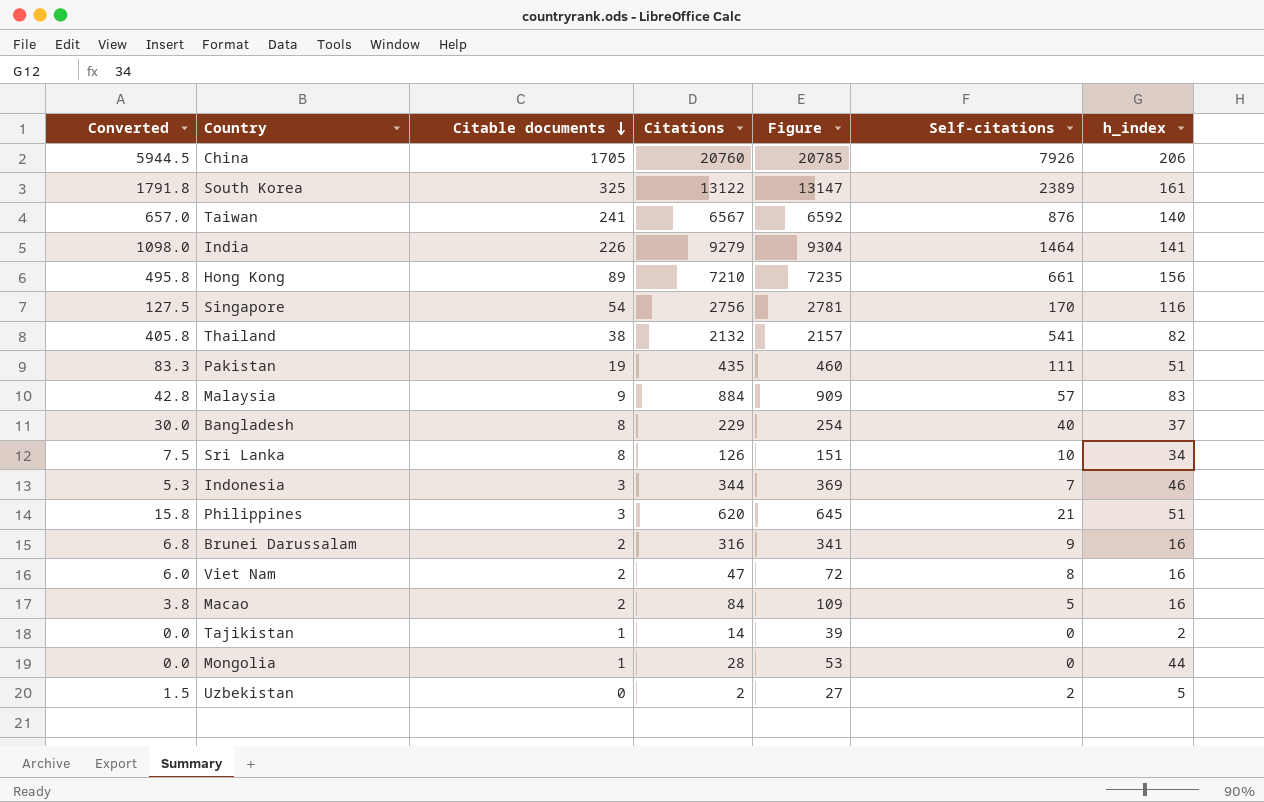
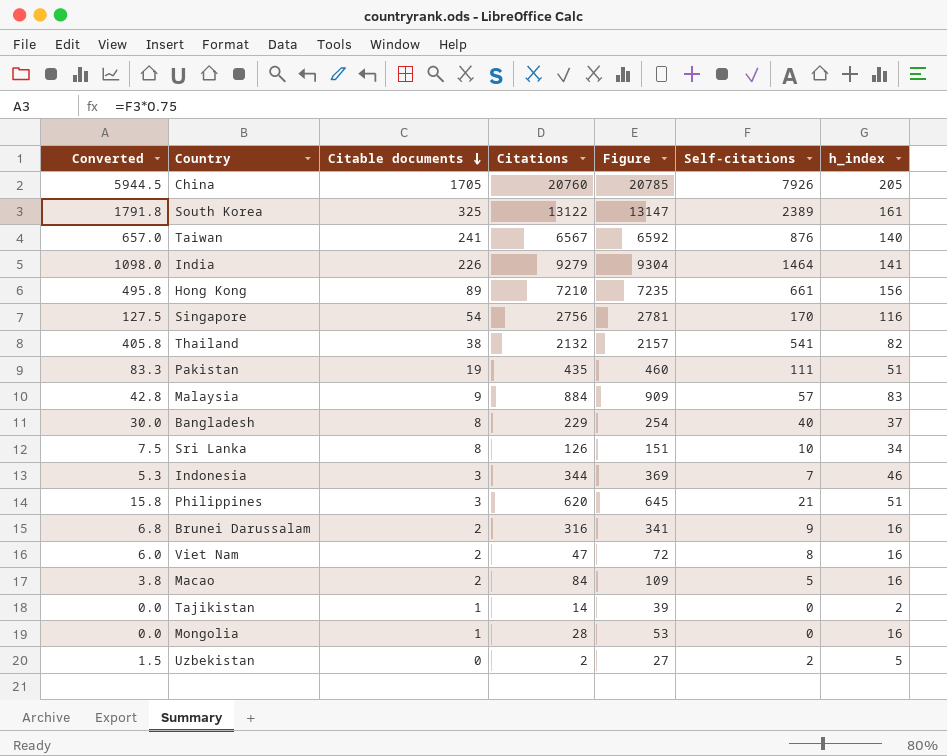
China | h_index: 206 -> 205
Mongolia | h_index: 44 -> 16

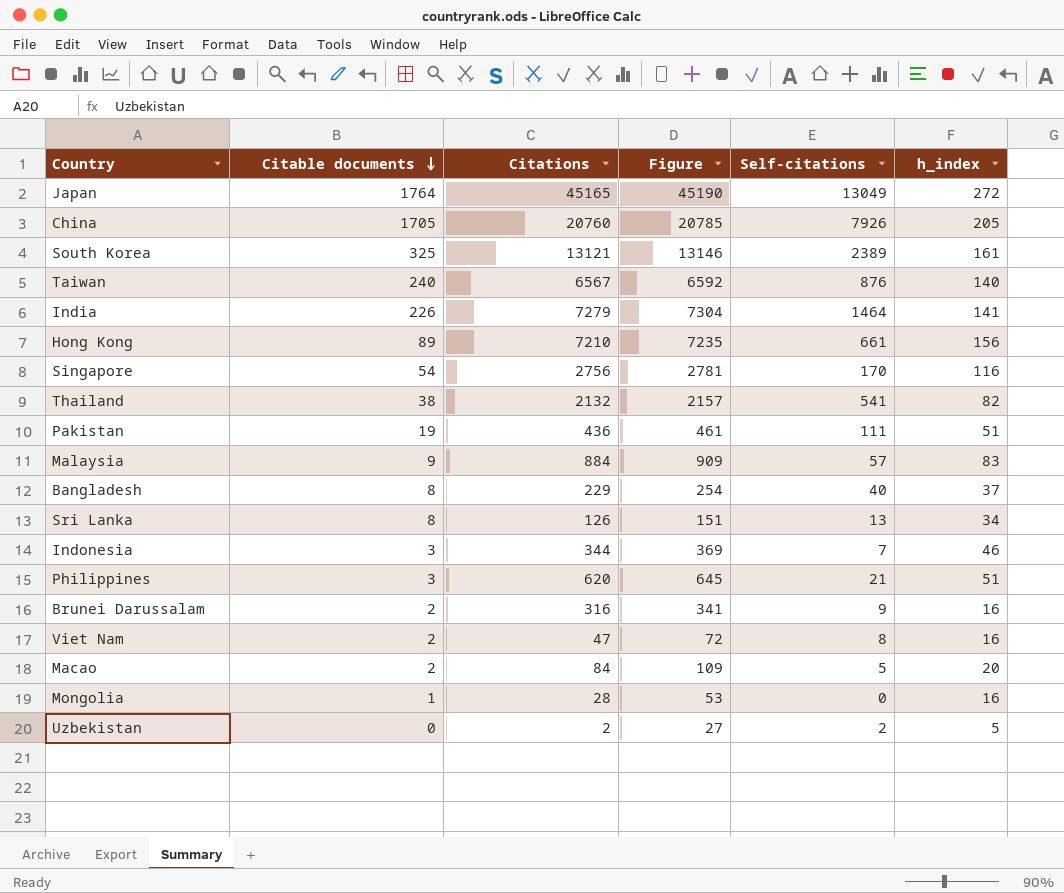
column Converted | formula: [Self-citations] * 0.75 -> none
row Tajikistan: 0.0 | 1 | 14 | 39 | 0 | 2 -> none
row Japan: none -> 1764 | 45165 | 45190 | 13049 | 272
South Korea | Citations: 13122 -> 13121
South Korea | Figure: 13147 -> 13146
Taiwan | Citable documents: 241 -> 240
India | Citations: 9279 -> 7279
India | Figure: 9304 -> 7304
Pakistan | Citations: 435 -> 436
Pakistan | Figure: 460 -> 461
Sri Lanka | Self-citations: 10 -> 13
Macao | h_index: 16 -> 20

